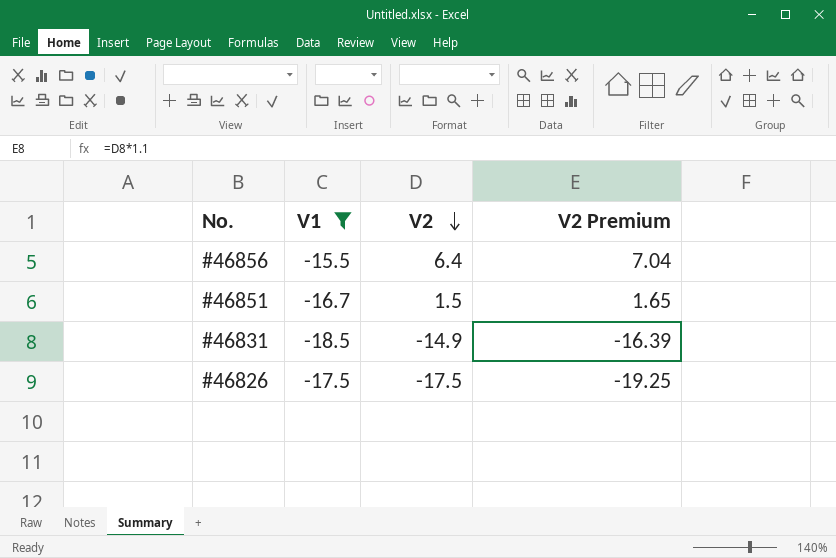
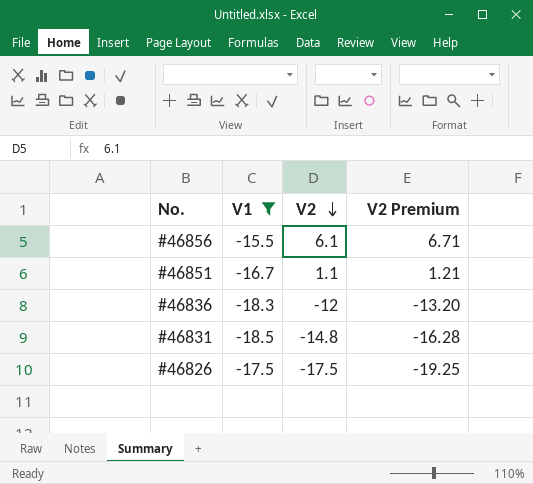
#46856 | V2: 6.4 -> 6.1
#46856 | V2 Premium: 7.04 -> 6.71
#46851 | V2: 1.5 -> 1.1
#46851 | V2 Premium: 1.65 -> 1.21
row #46836: none -> -18.3 | -12 | -13.20
#46831 | V2: -14.9 -> -14.8
#46831 | V2 Premium: -16.39 -> -16.28

